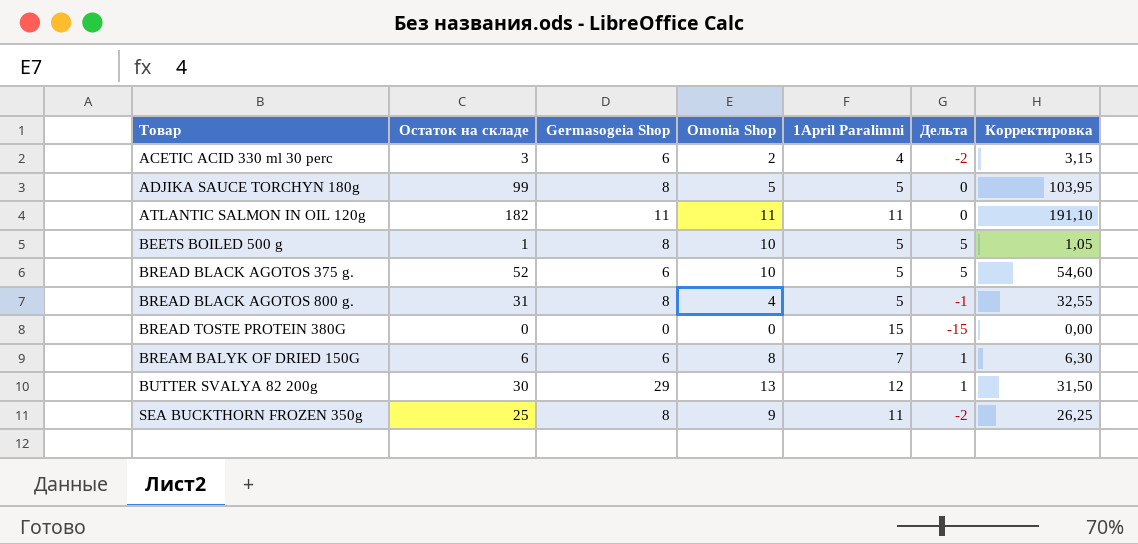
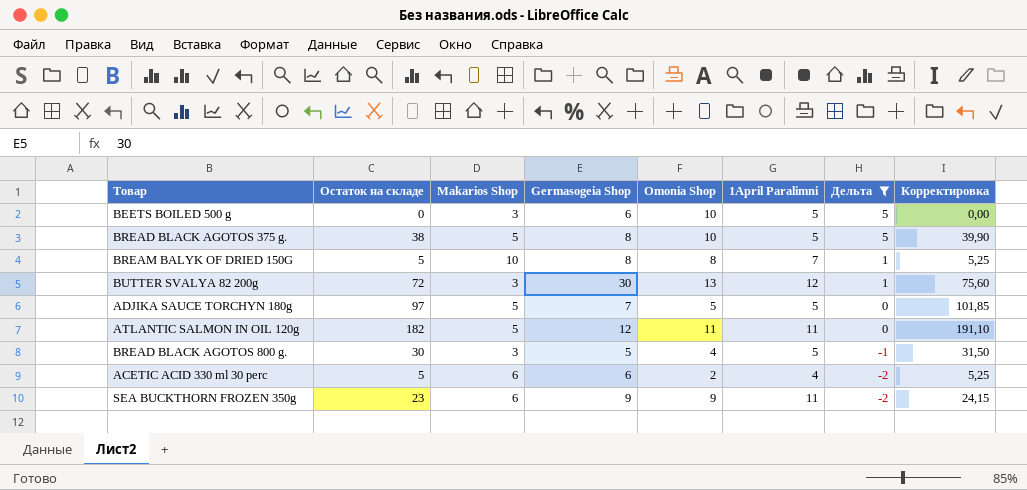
filter: none -> Дельта != -15
row order: Товар ascending -> Дельта descending
column Makarios Shop | position: none -> 3
BEETS BOILED 500 g | Остаток на складе: 1 -> 0
BEETS BOILED 500 g | Germasogeia Shop: 8 -> 6
BEETS BOILED 500 g | Корректировка: 1,05 -> 0,00
BREAD BLACK AGOTOS 375 g. | Остаток на складе: 52 -> 38
BREAD BLACK AGOTOS 375 g. | Germasogeia Shop: 6 -> 8
BREAD BLACK AGOTOS 375 g. | Корректировка: 54,60 -> 39,90
BREAM BALYK OF DRIED 150G | Остаток на складе: 6 -> 5
BREAM BALYK OF DRIED 150G | Germasogeia Shop: 6 -> 8
BREAM BALYK OF DRIED 150G | Корректировка: 6,30 -> 5,25
BUTTER SVALYA 82 200g | Остаток на складе: 30 -> 72
BUTTER SVALYA 82 200g | Germasogeia Shop: 29 -> 30
BUTTER SVALYA 82 200g | Корректировка: 31,50 -> 75,60
ADJIKA SAUCE TORCHYN 180g | Остаток на складе: 99 -> 97
ADJIKA SAUCE TORCHYN 180g | Germasogeia Shop: 8 -> 7
ADJIKA SAUCE TORCHYN 180g | Корректировка: 103,95 -> 101,85
ATLANTIC SALMON IN OIL 120g | Germasogeia Shop: 11 -> 12
BREAD BLACK AGOTOS 800 g. | Остаток на складе: 31 -> 30
BREAD BLACK AGOTOS 800 g. | Germasogeia Shop: 8 -> 5
BREAD BLACK AGOTOS 800 g. | Корректировка: 32,55 -> 31,50
ACETIC ACID 330 ml 30 perc | Остаток на складе: 3 -> 5
ACETIC ACID 330 ml 30 perc | Корректировка: 3,15 -> 5,25
SEA BUCKTHORN FROZEN 350g | Остаток на складе: 25 -> 23
SEA BUCKTHORN FROZEN 350g | Germasogeia Shop: 8 -> 9
SEA BUCKTHORN FROZEN 350g | Корректировка: 26,25 -> 24,15

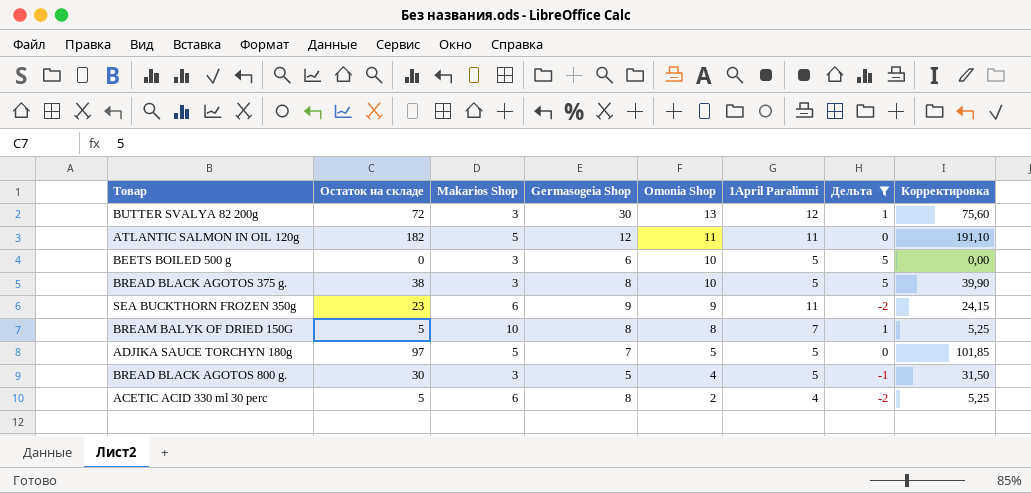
row order: Дельта descending -> Omonia Shop descending
BREAD BLACK AGOTOS 375 g. | Makarios Shop: 5 -> 3
ACETIC ACID 330 ml 30 perc | Germasogeia Shop: 6 -> 8

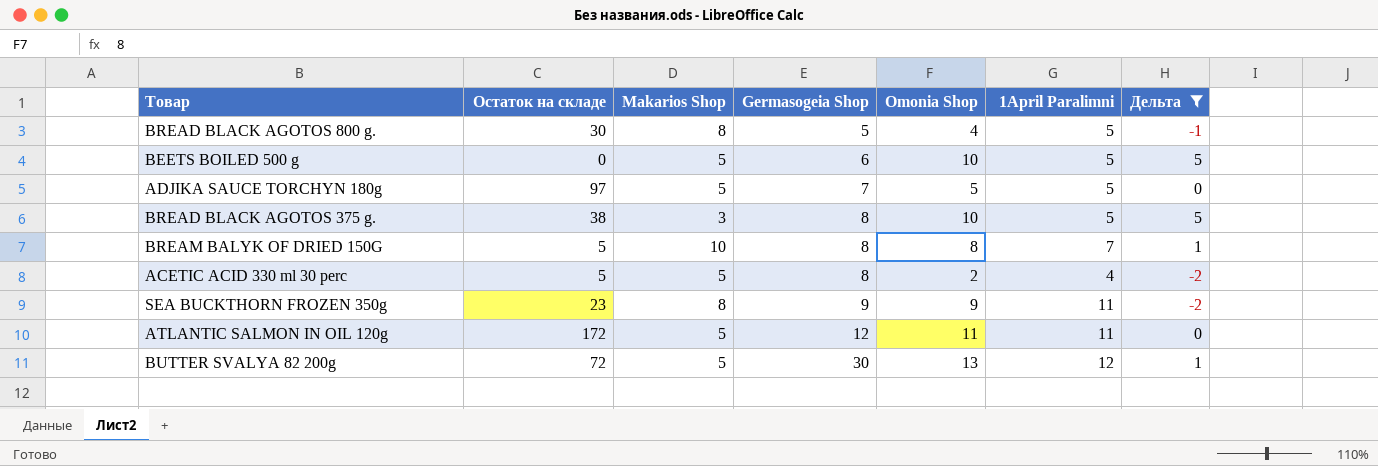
row order: Omonia Shop descending -> Germasogeia Shop ascending
column Корректировка | formula: [Остаток на складе] * 1,05 -> none
BREAD BLACK AGOTOS 800 g. | Makarios Shop: 3 -> 8
BEETS BOILED 500 g | Makarios Shop: 3 -> 5
ACETIC ACID 330 ml 30 perc | Makarios Shop: 6 -> 5
SEA BUCKTHORN FROZEN 350g | Makarios Shop: 6 -> 8
ATLANTIC SALMON IN OIL 120g | Остаток на складе: 182 -> 172
BUTTER SVALYA 82 200g | Makarios Shop: 3 -> 5

